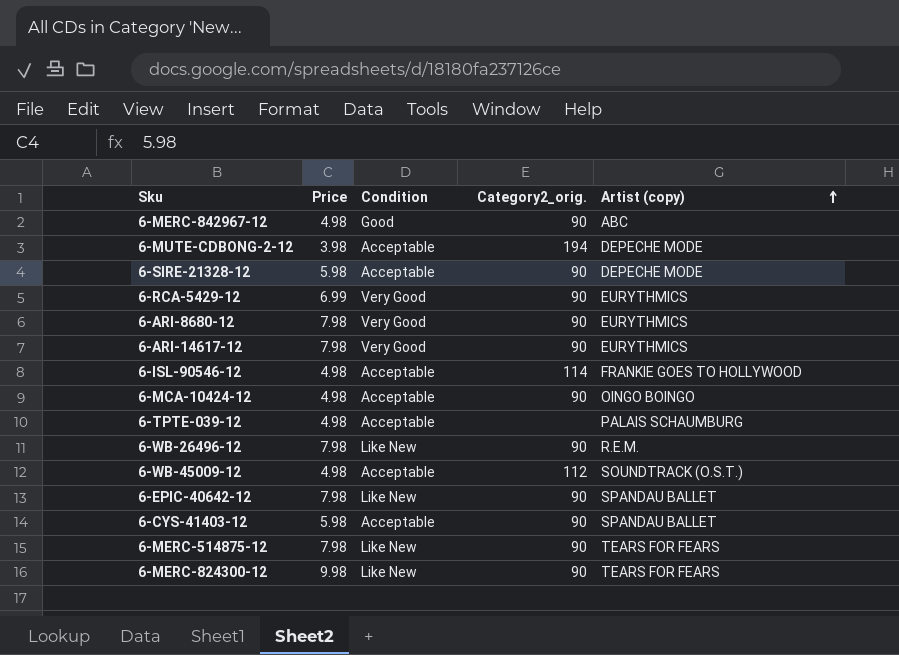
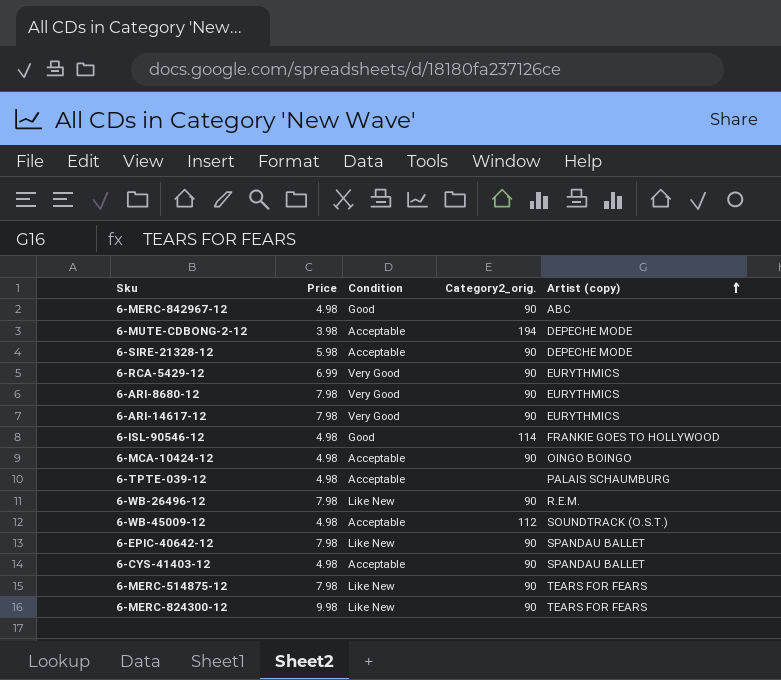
6-ISL-90546-12 | Condition: Acceptable -> Good
6-CYS-41403-12 | Price: 5.98 -> 4.98

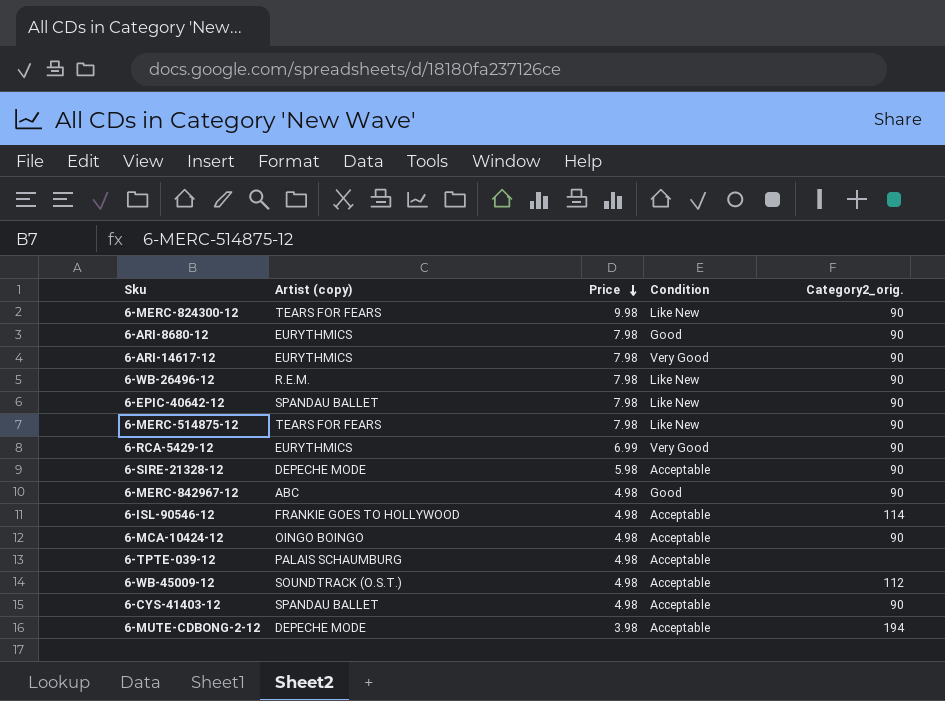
row order: Artist (copy) ascending -> Price descending
column Artist (copy) | position: 5 -> 2
6-ARI-8680-12 | Condition: Very Good -> Good
6-ISL-90546-12 | Condition: Good -> Acceptable

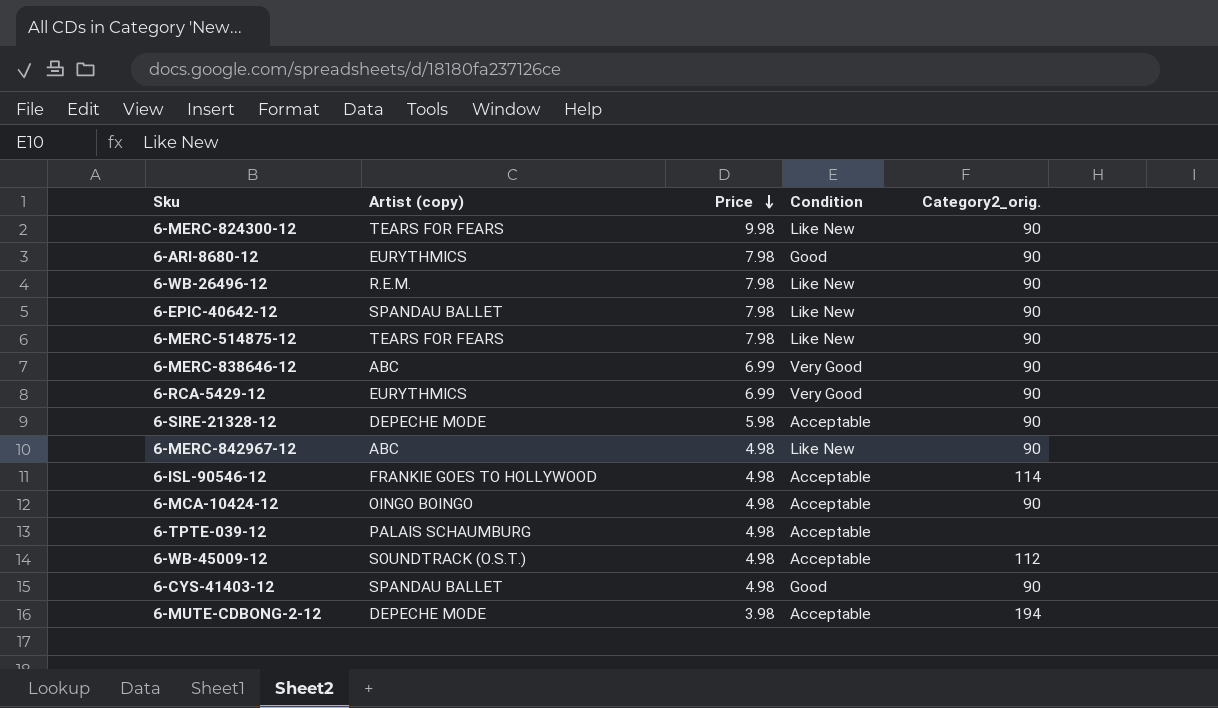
row 6-ARI-14617-12: EURYTHMICS | 7.98 | Very Good | 90 -> none
row 6-MERC-838646-12: none -> ABC | 6.99 | Very Good | 90
6-MERC-842967-12 | Condition: Good -> Like New
6-CYS-41403-12 | Condition: Acceptable -> Good

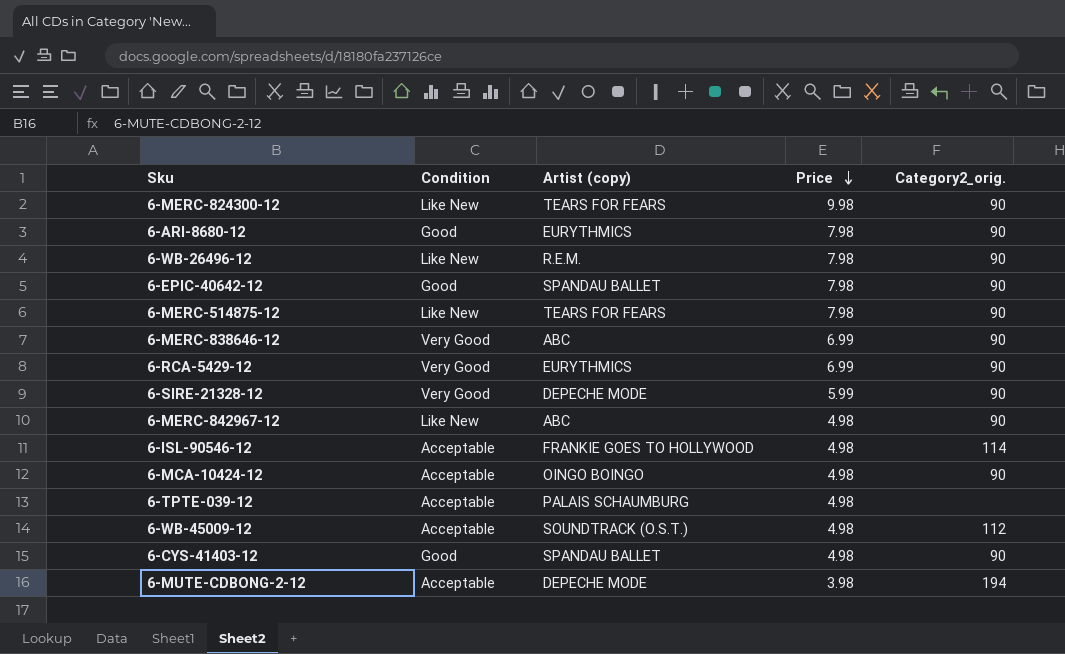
column Condition | position: 4 -> 2
6-EPIC-40642-12 | Condition: Like New -> Good
6-SIRE-21328-12 | Condition: Acceptable -> Very Good
6-SIRE-21328-12 | Price: 5.98 -> 5.99

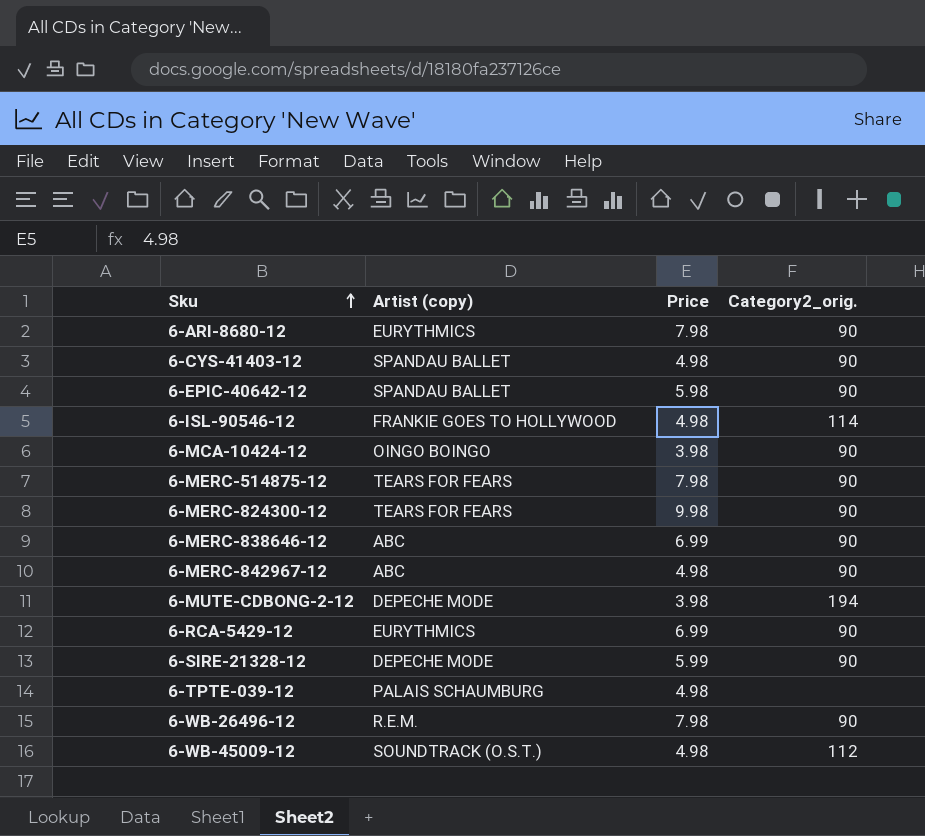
row order: Price descending -> Sku ascending
column Condition | position: 2 -> none
6-EPIC-40642-12 | Price: 7.98 -> 5.98
6-MCA-10424-12 | Price: 4.98 -> 3.98

